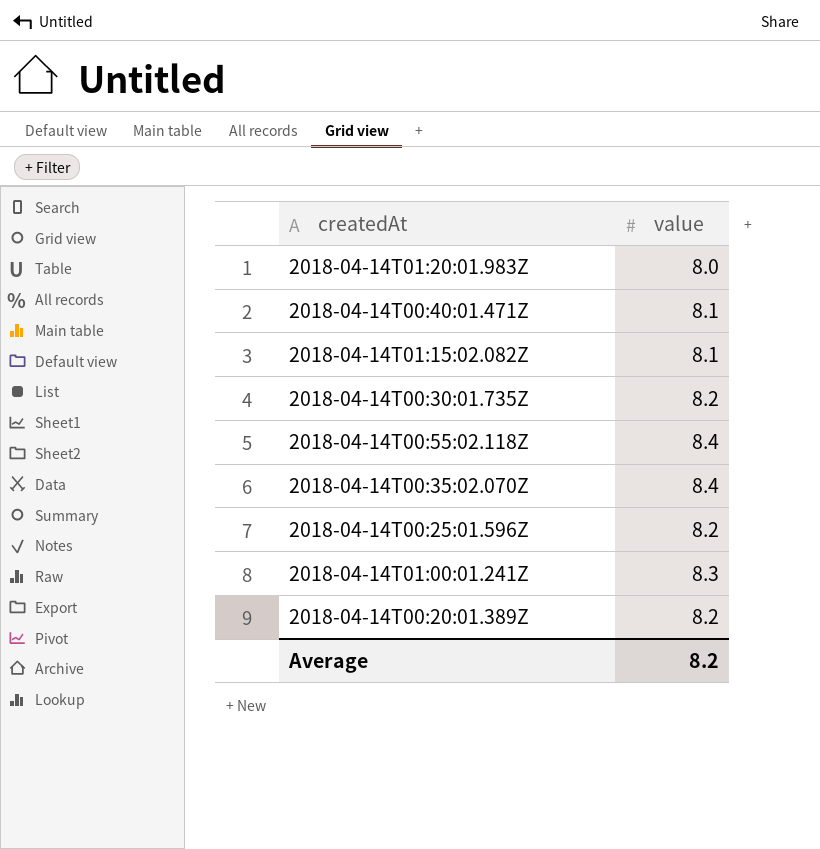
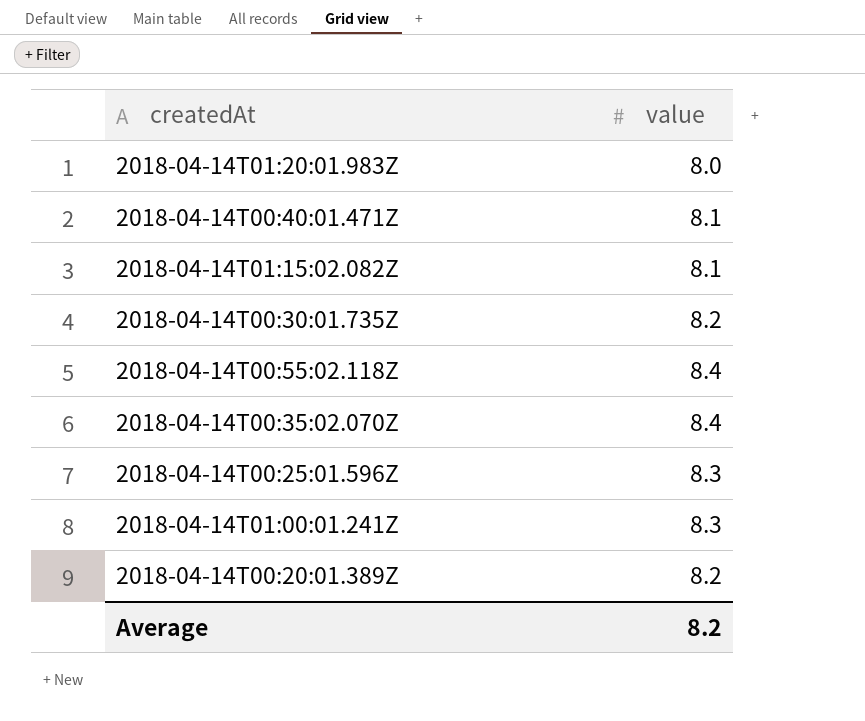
2018-04-14T00:25:01.596Z | value: 8.2 -> 8.3

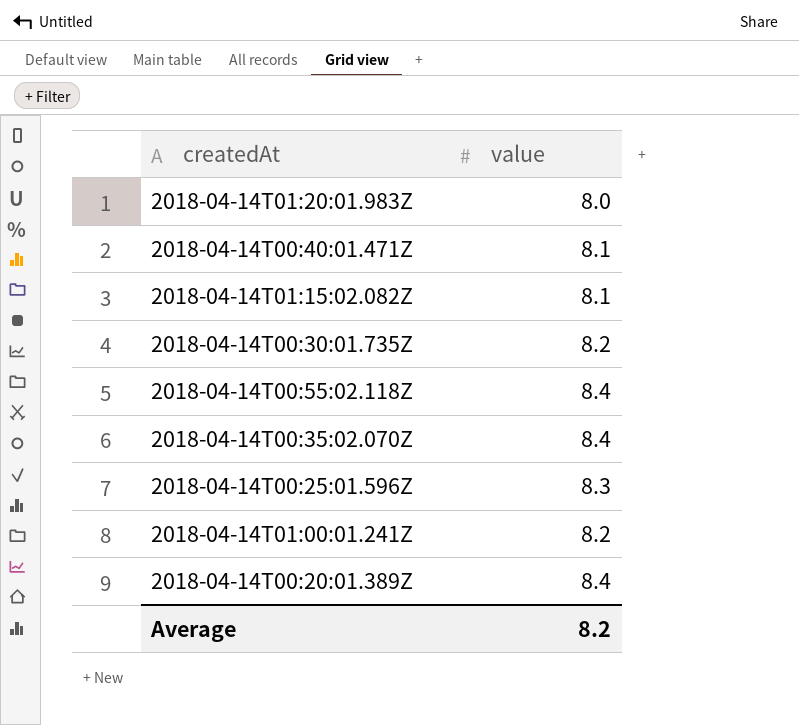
2018-04-14T01:00:01.241Z | value: 8.3 -> 8.2
2018-04-14T00:20:01.389Z | value: 8.2 -> 8.4

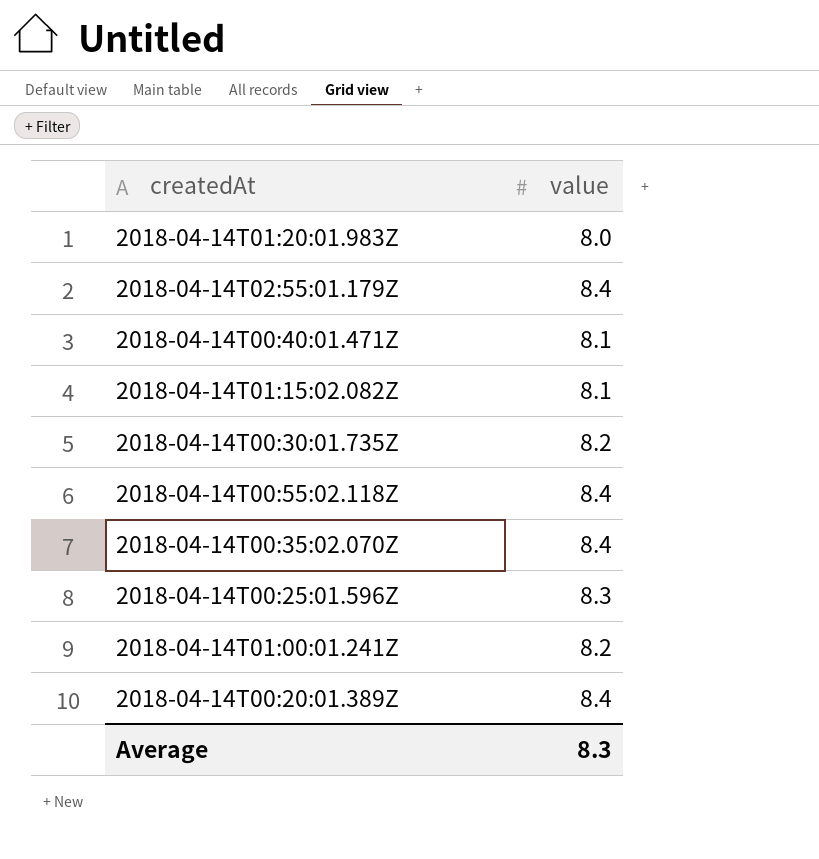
row 2018-04-14T02:55:01.179Z: none -> 8.4
Average | value: 8.2 -> 8.3

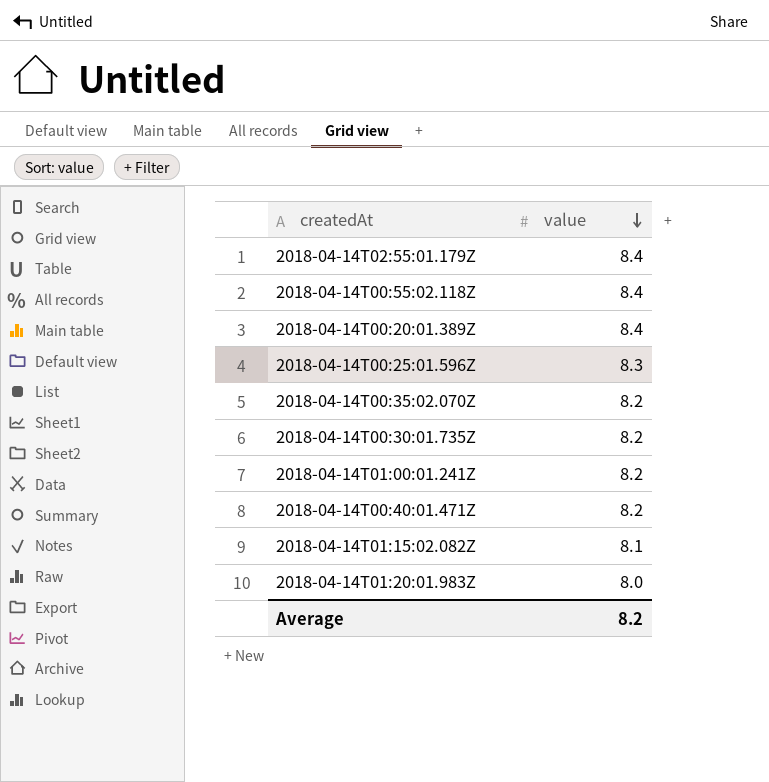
row order: none -> value descending
2018-04-14T00:35:02.070Z | value: 8.4 -> 8.2
2018-04-14T00:40:01.471Z | value: 8.1 -> 8.2
Average | value: 8.3 -> 8.2

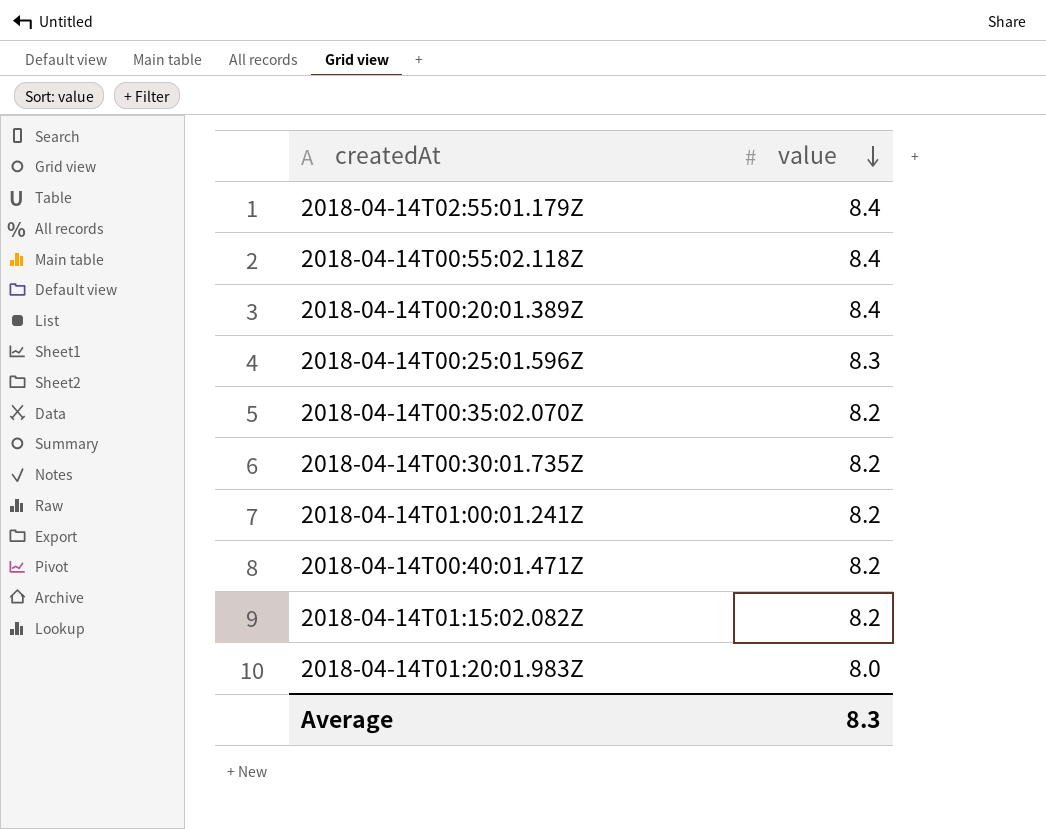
2018-04-14T01:15:02.082Z | value: 8.1 -> 8.2
Average | value: 8.2 -> 8.3

